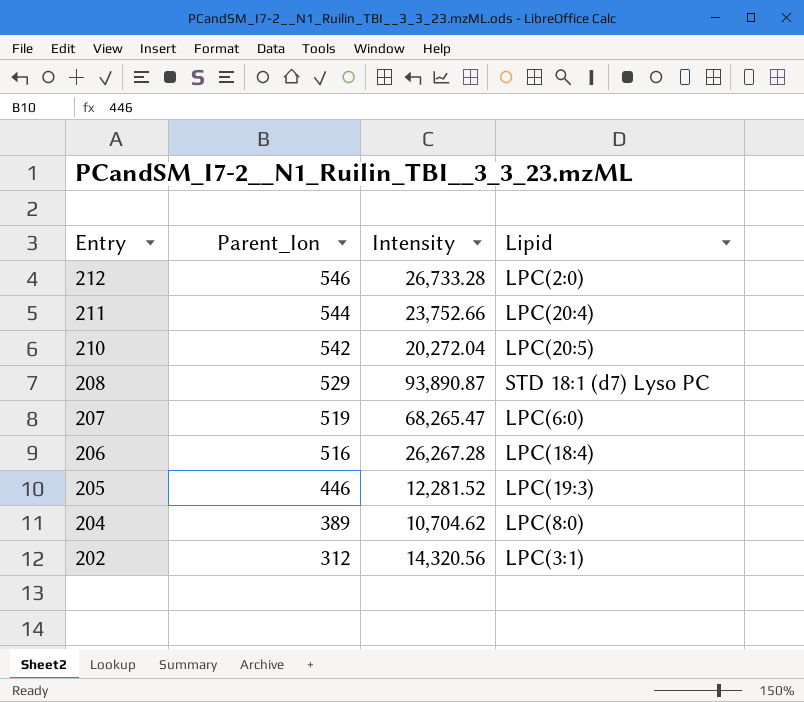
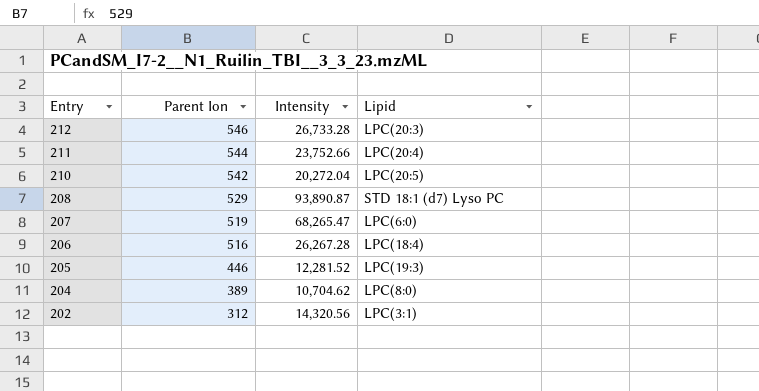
column name: Parent_Ion -> Parent Ion
212 | Lipid: LPC(2:0) -> LPC(20:3)

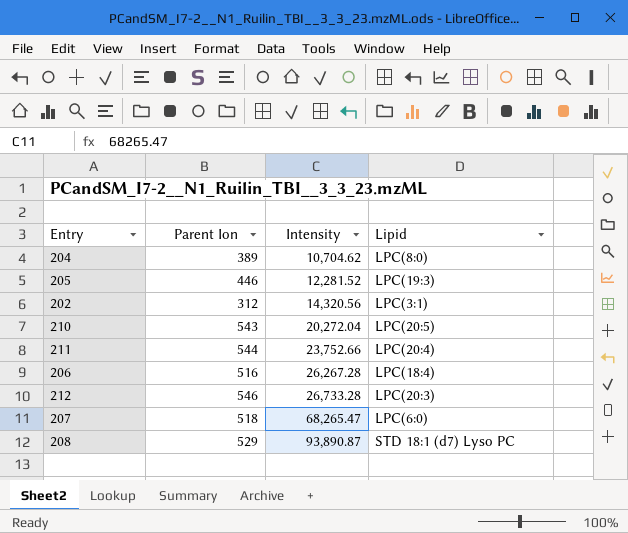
row order: Entry descending -> Intensity ascending
210 | Parent Ion: 542 -> 543
207 | Parent Ion: 519 -> 518

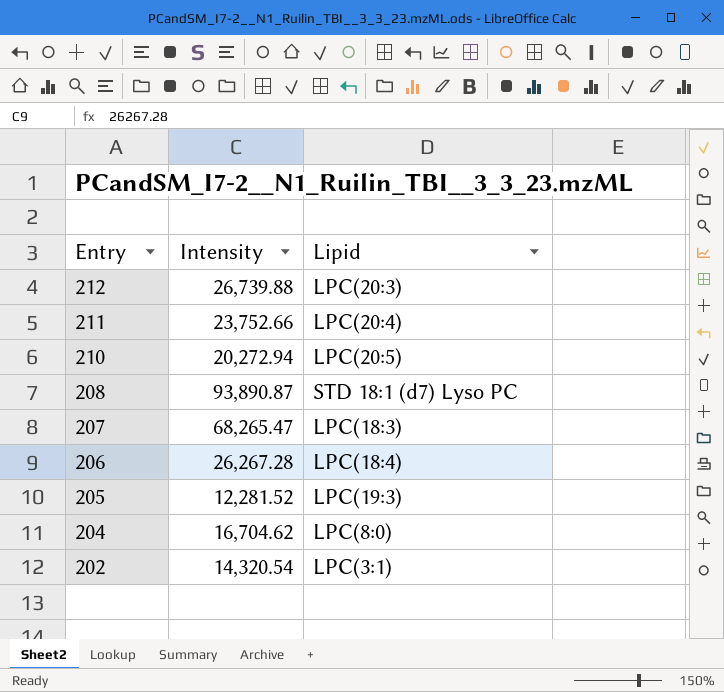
row order: Intensity ascending -> Entry descending
column Parent Ion | position: 2 -> none
212 | Intensity: 26,733.28 -> 26,739.88
210 | Intensity: 20,272.04 -> 20,272.94
207 | Lipid: LPC(6:0) -> LPC(18:3)
204 | Intensity: 10,704.62 -> 16,704.62
202 | Intensity: 14,320.56 -> 14,320.54

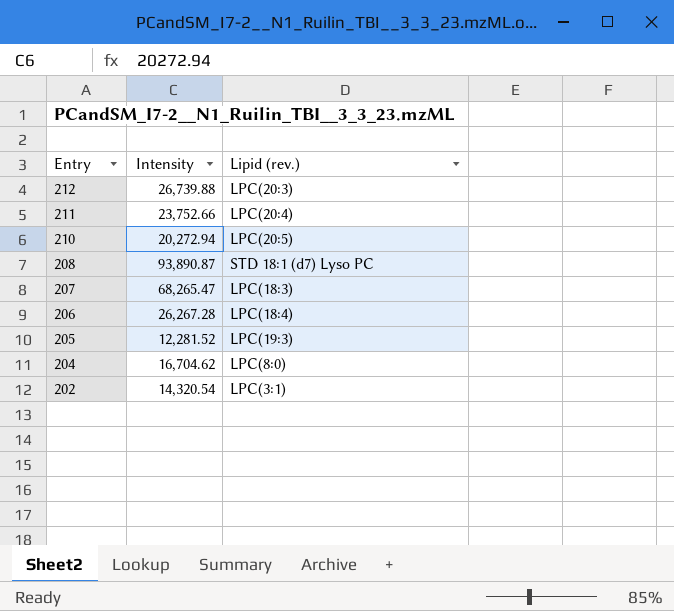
column name: Lipid -> Lipid (rev.)

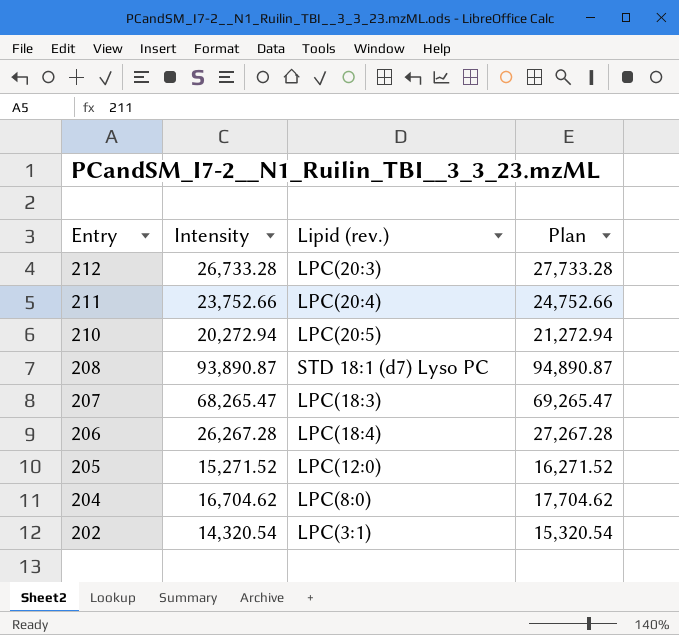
column Plan | formula: none -> [Intensity] + 1000
212 | Intensity: 26,739.88 -> 26,733.28
205 | Intensity: 12,281.52 -> 15,271.52
205 | Lipid (rev.): LPC(19:3) -> LPC(12:0)

